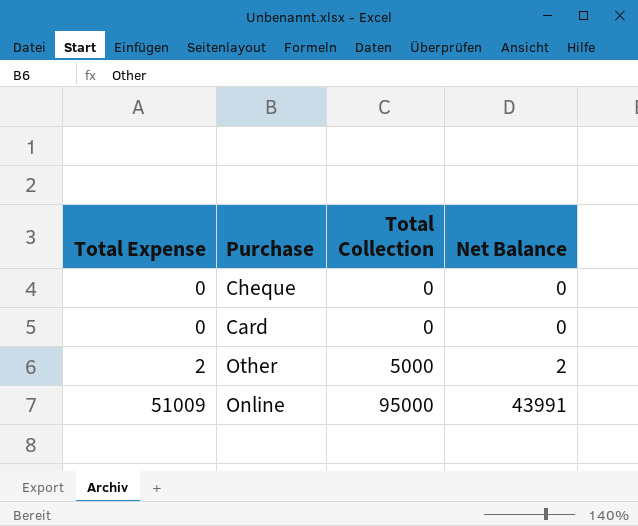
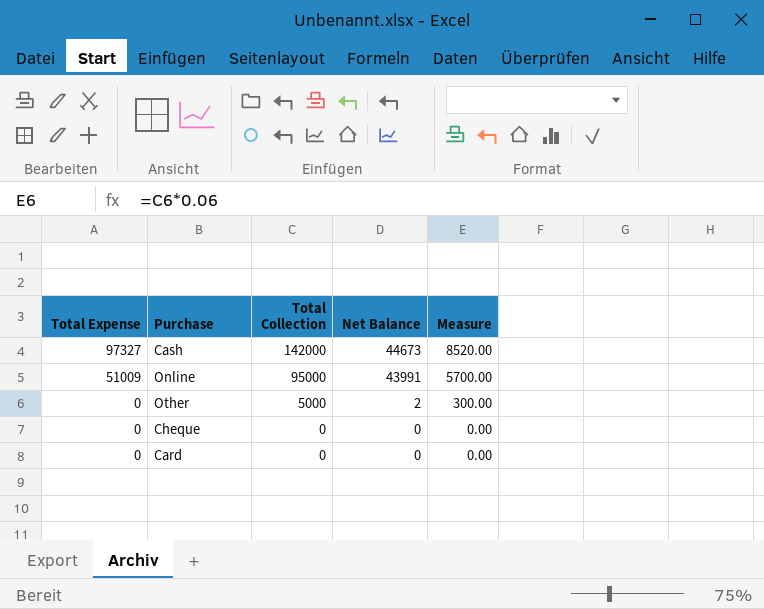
row order: Total Expense ascending -> Total Expense descending
column Measure | formula: none -> [Total Collection] * 0.06
row Cash: none -> 97327 | 142000 | 44673 | 8520.00
Other | Total Expense: 2 -> 0

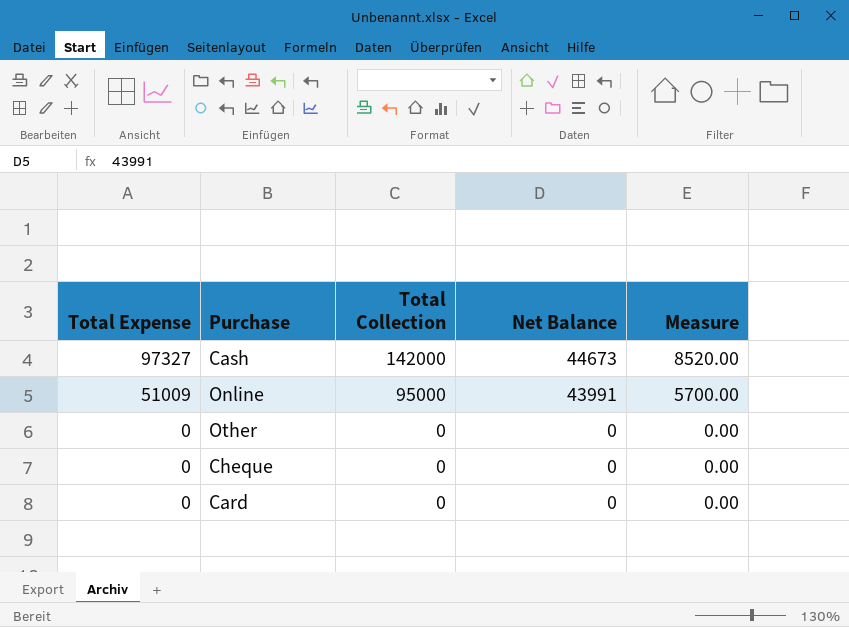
Other | Total Collection: 5000 -> 0
Other | Net Balance: 2 -> 0
Other | Measure: 300.00 -> 0.00

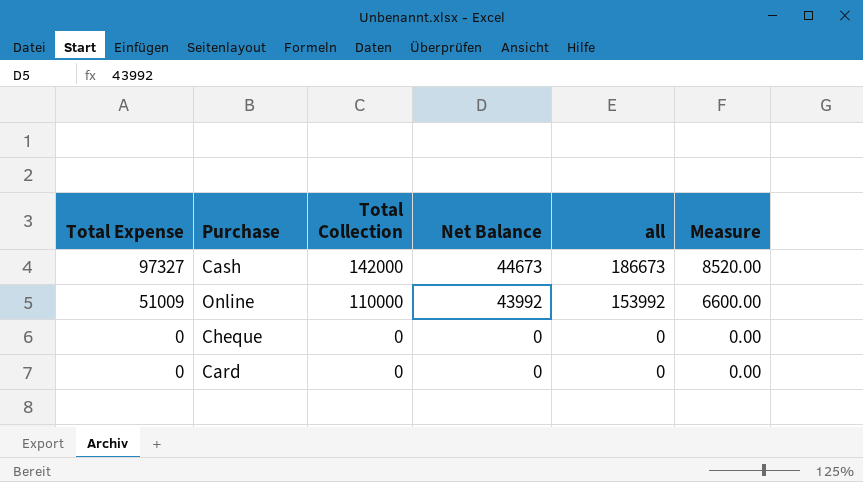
column all | formula: none -> [Total Collection] + [Net Balance]
row Other: 0 | 0 | 0 | 0.00 -> none
Online | Total Collection: 95000 -> 110000
Online | Net Balance: 43991 -> 43992
Online | Measure: 5700.00 -> 6600.00

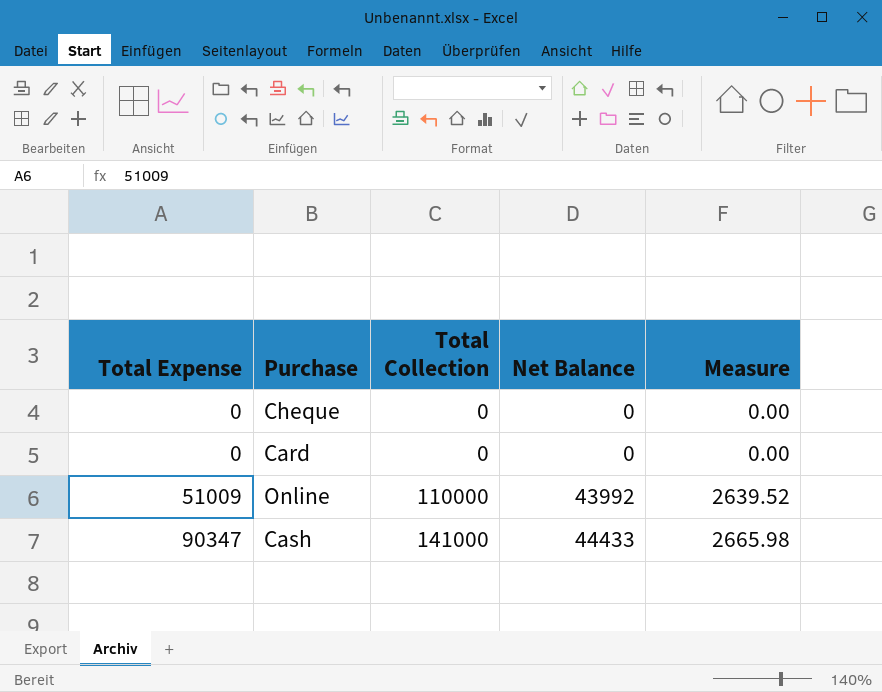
row order: Total Expense descending -> Total Expense ascending
column all | formula: [Total Collection] + [Net Balance] -> none
column Measure | formula: [Total Collection] * 0.06 -> [Net Balance] * 0.06
Cash | Total Expense: 97327 -> 90347
Cash | Total Collection: 142000 -> 141000
Cash | Net Balance: 44673 -> 44433

